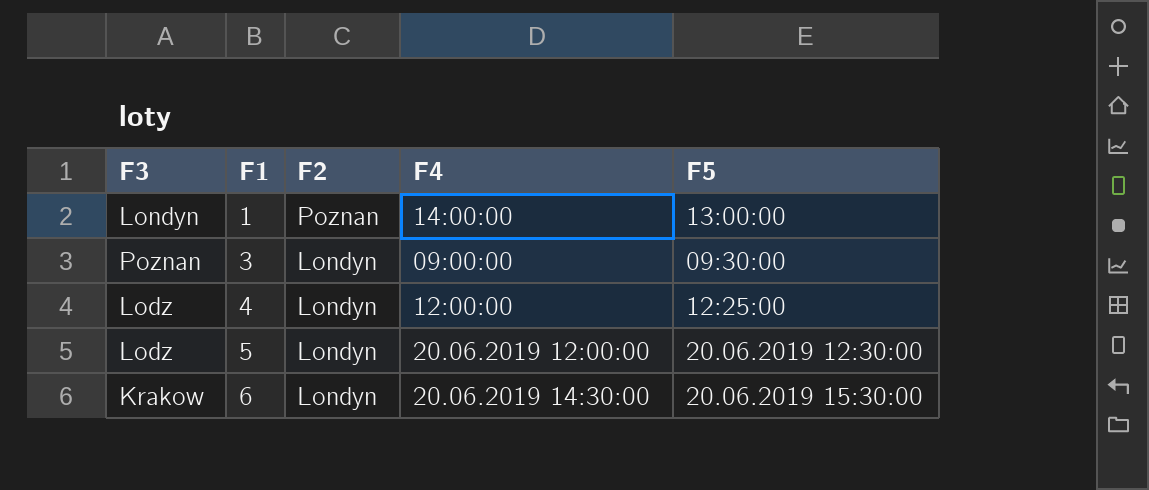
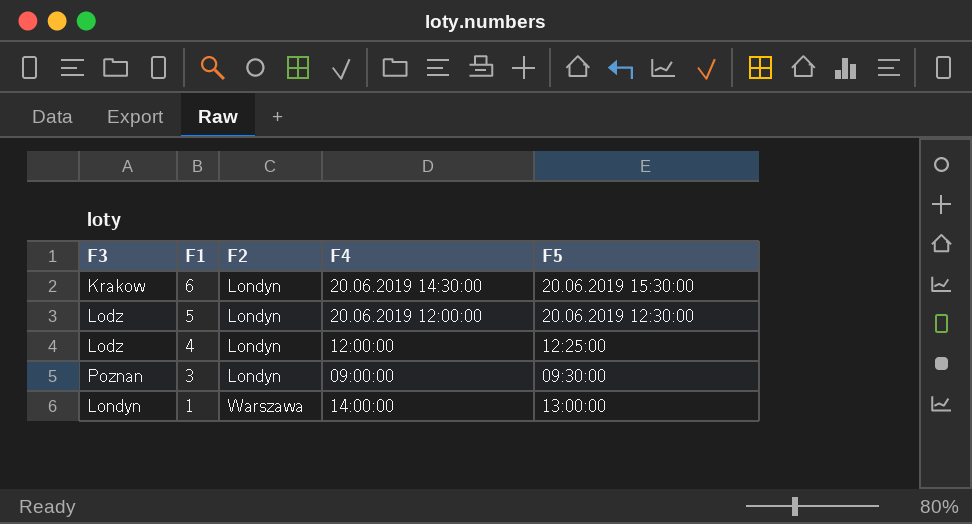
row order: F1 ascending -> F1 descending
1 | F2: Poznan -> Warszawa

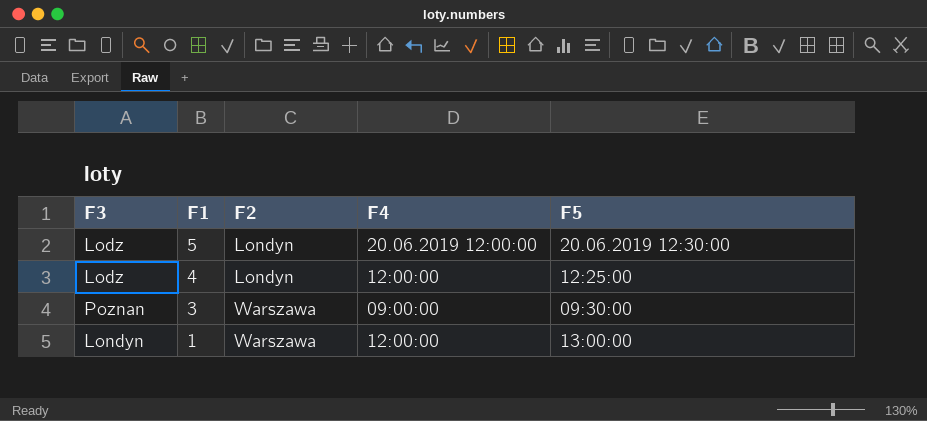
row 6: Krakow | Londyn | 20.06.2019 14:30:00 | 20.06.2019 15:30:00 -> none
3 | F2: Londyn -> Warszawa
1 | F4: 14:00:00 -> 12:00:00

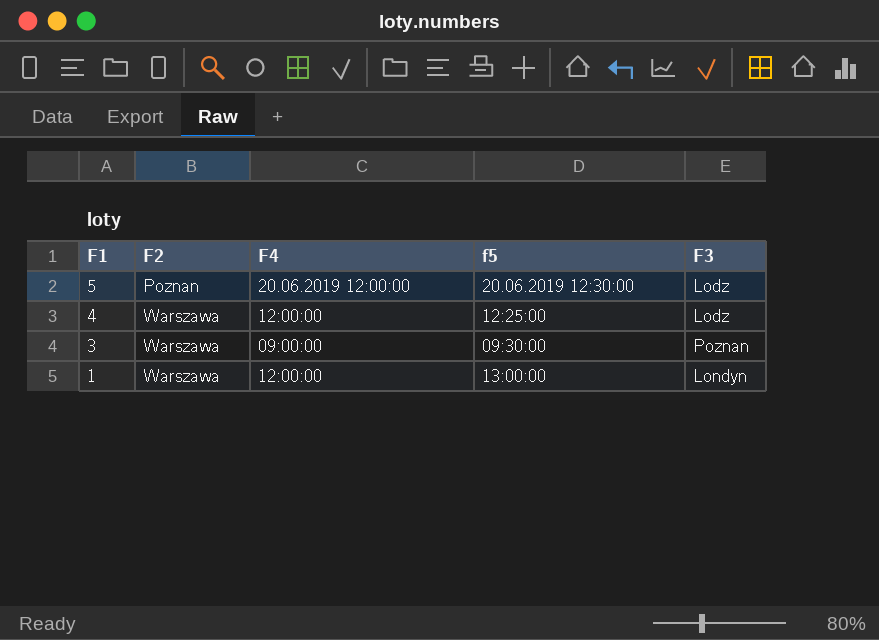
column name: F5 -> f5
column F3 | position: 1 -> 5
5 | F2: Londyn -> Poznan
4 | F2: Londyn -> Warszawa

